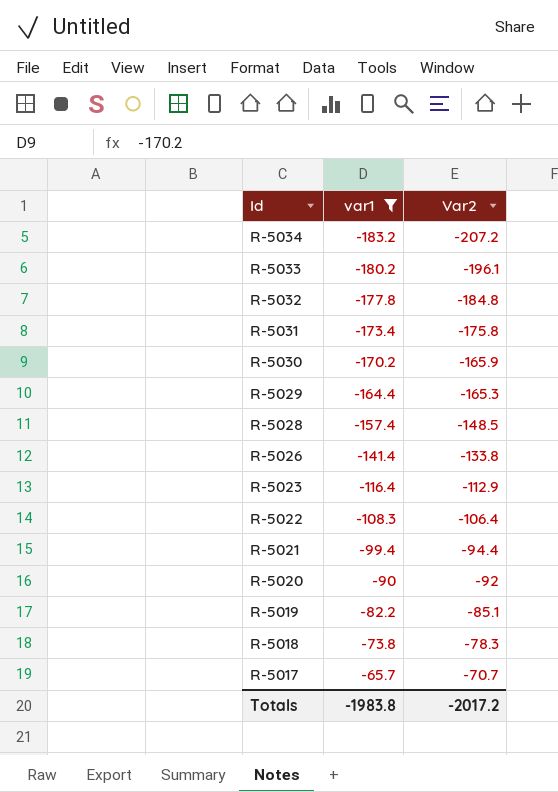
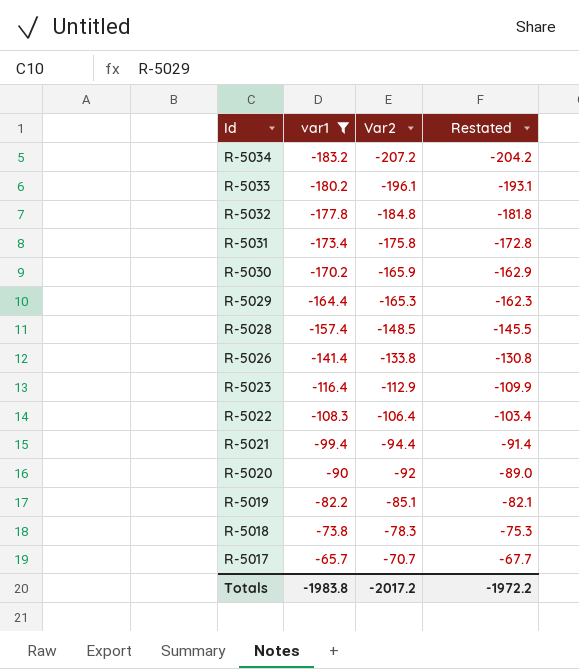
column Restated | formula: none -> [Var2] + 3

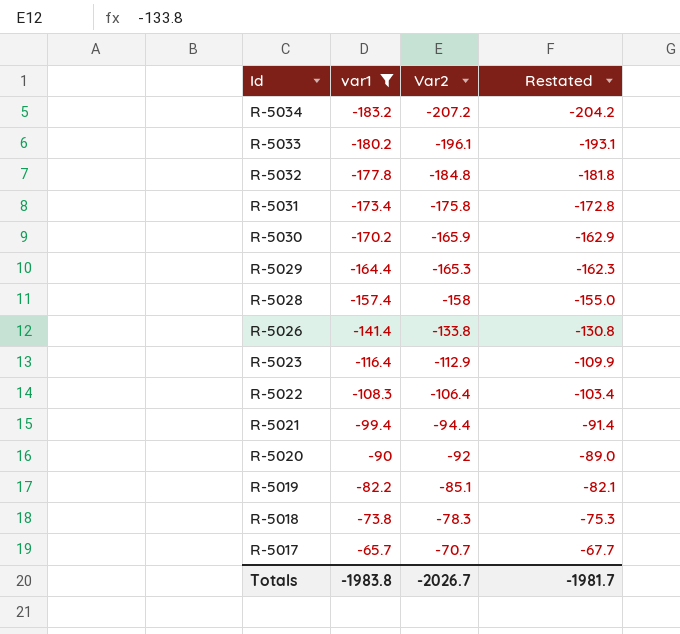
R-5028 | Var2: -148.5 -> -158
R-5028 | Restated: -145.5 -> -155.0
Totals | Var2: -2017.2 -> -2026.7
Totals | Restated: -1972.2 -> -1981.7

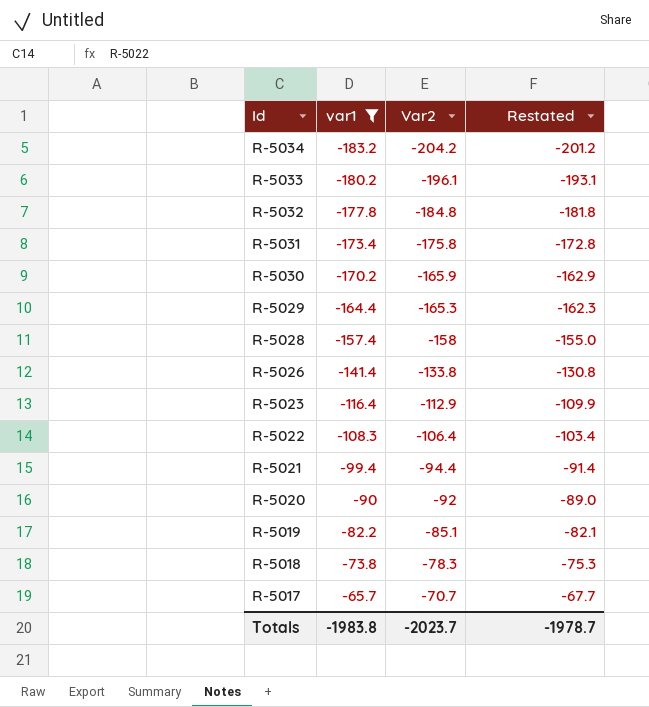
R-5034 | Var2: -207.2 -> -204.2
R-5034 | Restated: -204.2 -> -201.2
Totals | Var2: -2026.7 -> -2023.7
Totals | Restated: -1981.7 -> -1978.7

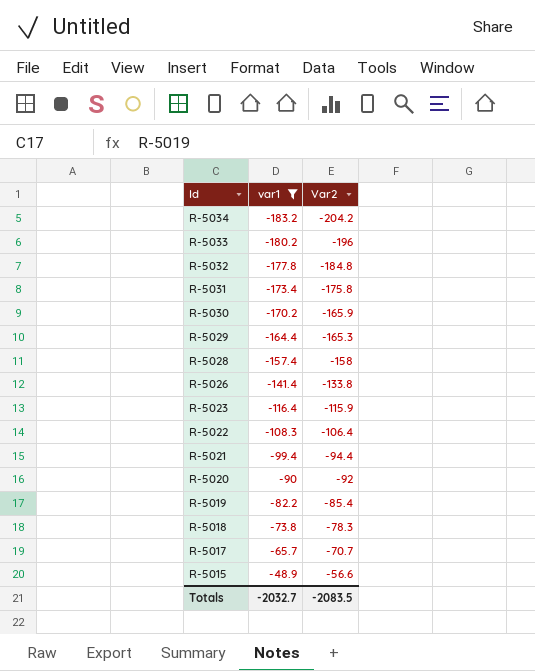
column Restated | formula: [Var2] + 3 -> none
R-5033 | Var2: -196.1 -> -196
R-5023 | Var2: -112.9 -> -115.9
R-5019 | Var2: -85.1 -> -85.4
row R-5015: none -> -48.9 | -56.6
Totals | var1: -1983.8 -> -2032.7
Totals | Var2: -2023.7 -> -2083.5

